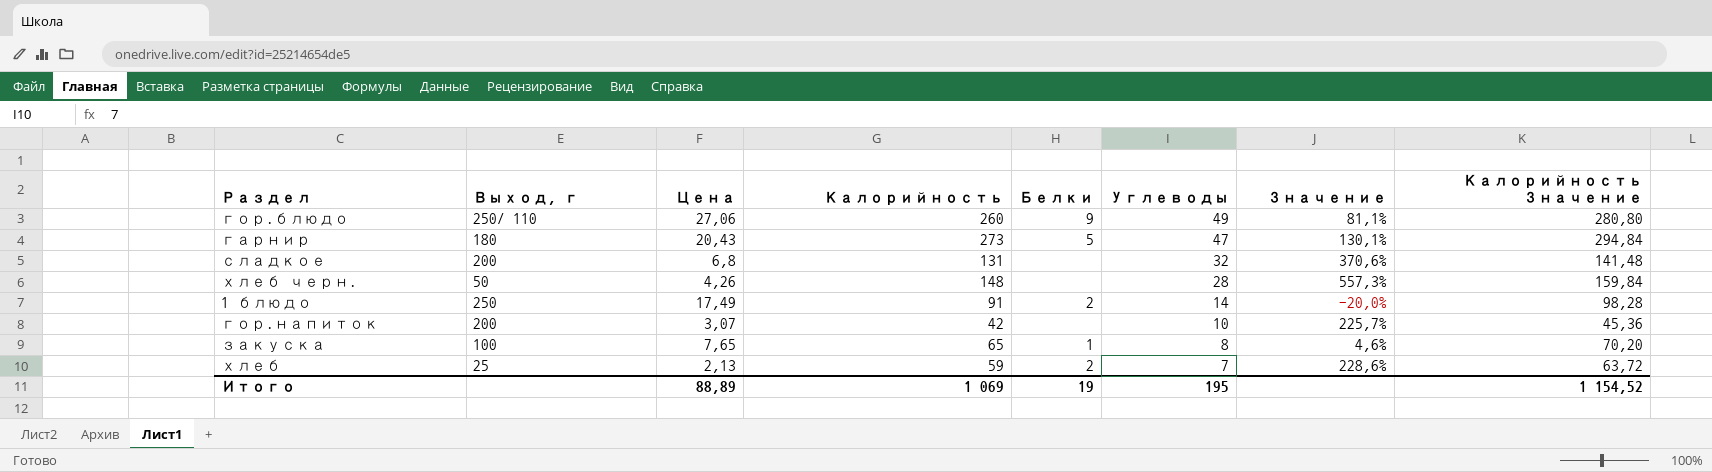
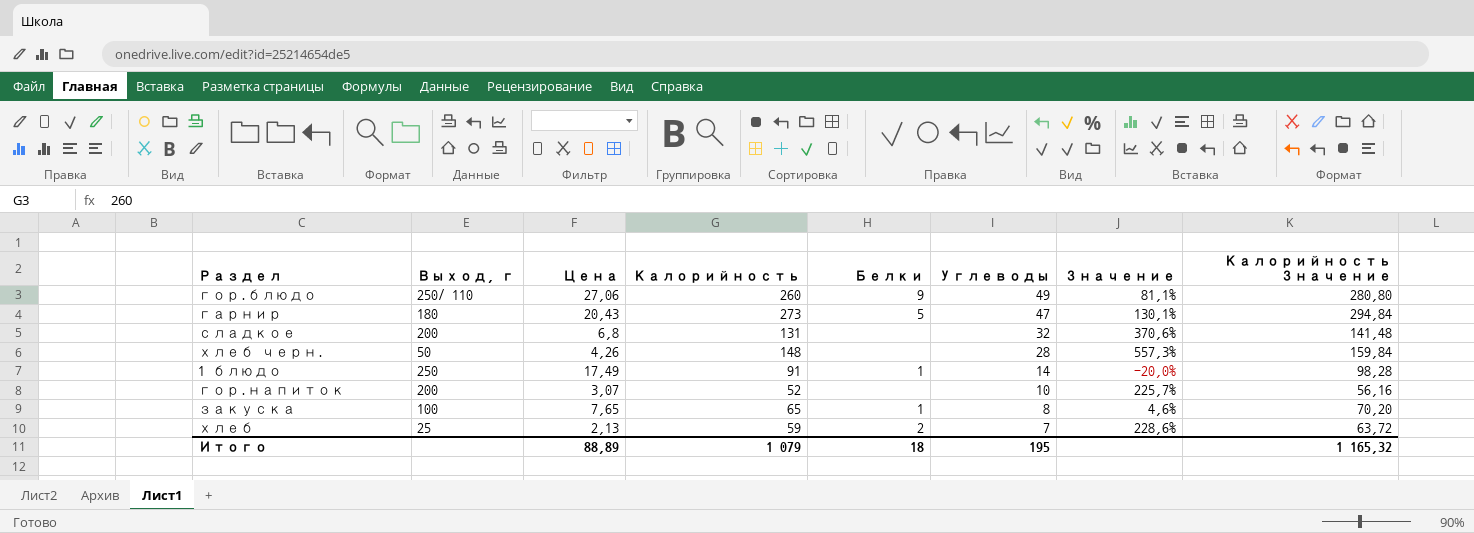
1 блюдо | Белки: 2 -> 1
гор.напиток | Калорийность: 42 -> 52
гор.напиток | Калорийность Значение: 45,36 -> 56,16
Итого | Калорийность: 1 069 -> 1 079
Итого | Белки: 19 -> 18
Итого | Калорийность Значение: 1 154,52 -> 1 165,32

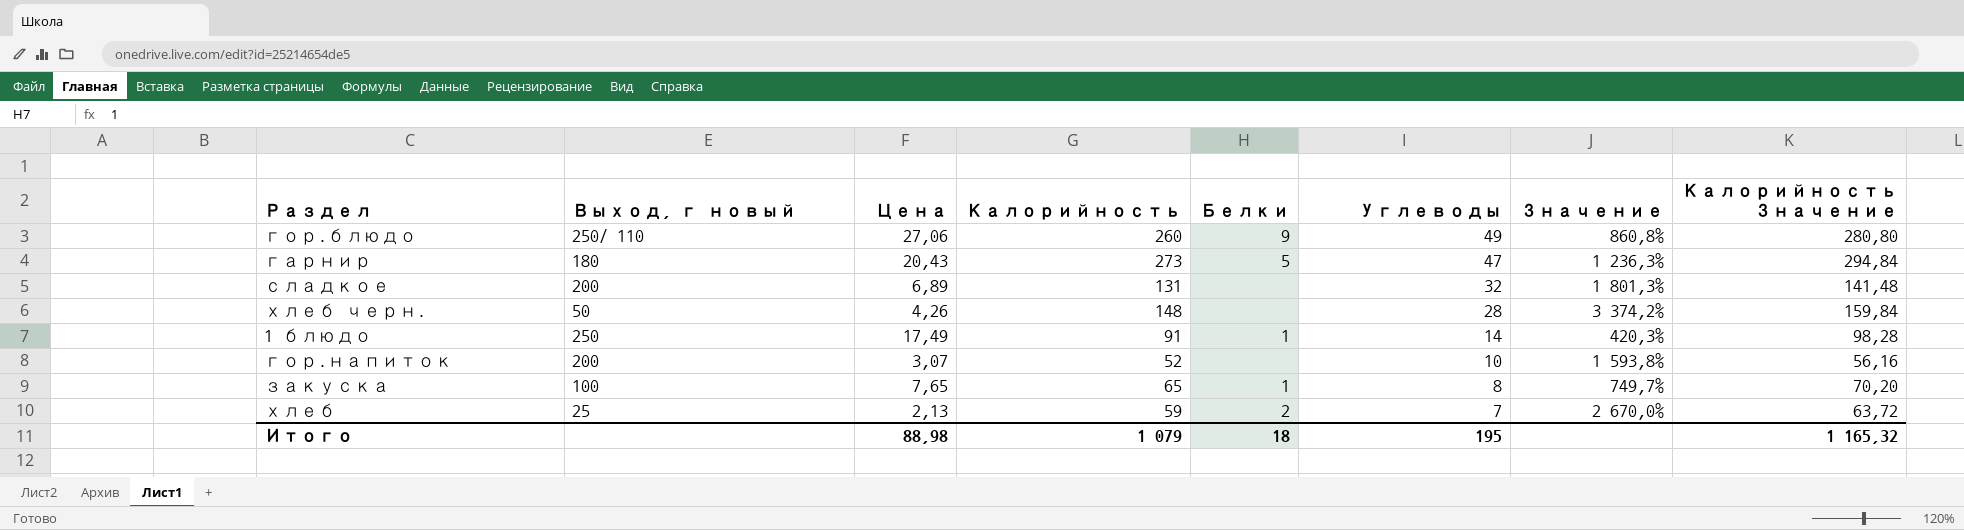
column name: Выход, г -> Выход, г новый
column Значение | formula: ([Углеводы] - [Цена]) / [Цена] -> ([Калорийность] - [Цена]) / [Цена]
сладкое | Цена: 6,8 -> 6,89
Итого | Цена: 88,89 -> 88,98

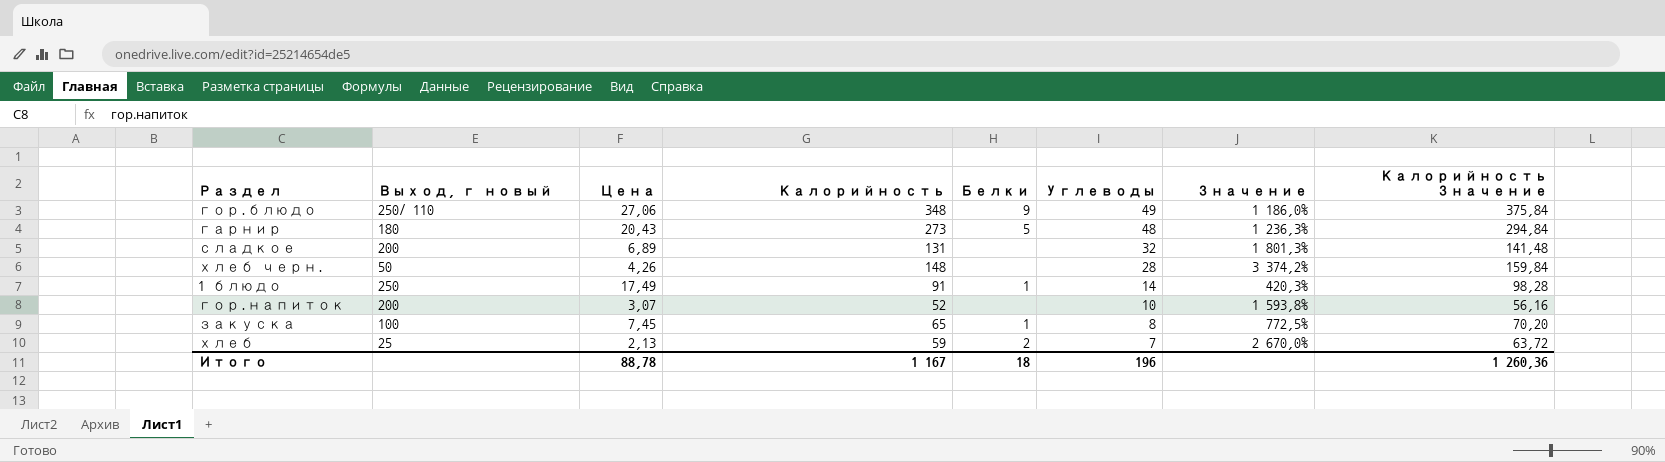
гор.блюдо | Калорийность: 260 -> 348
гор.блюдо | Значение: 860,8% -> 1 186,0%
гор.блюдо | Калорийность Значение: 280,80 -> 375,84
гарнир | Углеводы: 47 -> 48
закуска | Цена: 7,65 -> 7,45
закуска | Значение: 749,7% -> 772,5%
Итого | Цена: 88,98 -> 88,78
Итого | Калорийность: 1 079 -> 1 167
Итого | Углеводы: 195 -> 196
Итого | Калорийность Значение: 1 165,32 -> 1 260,36

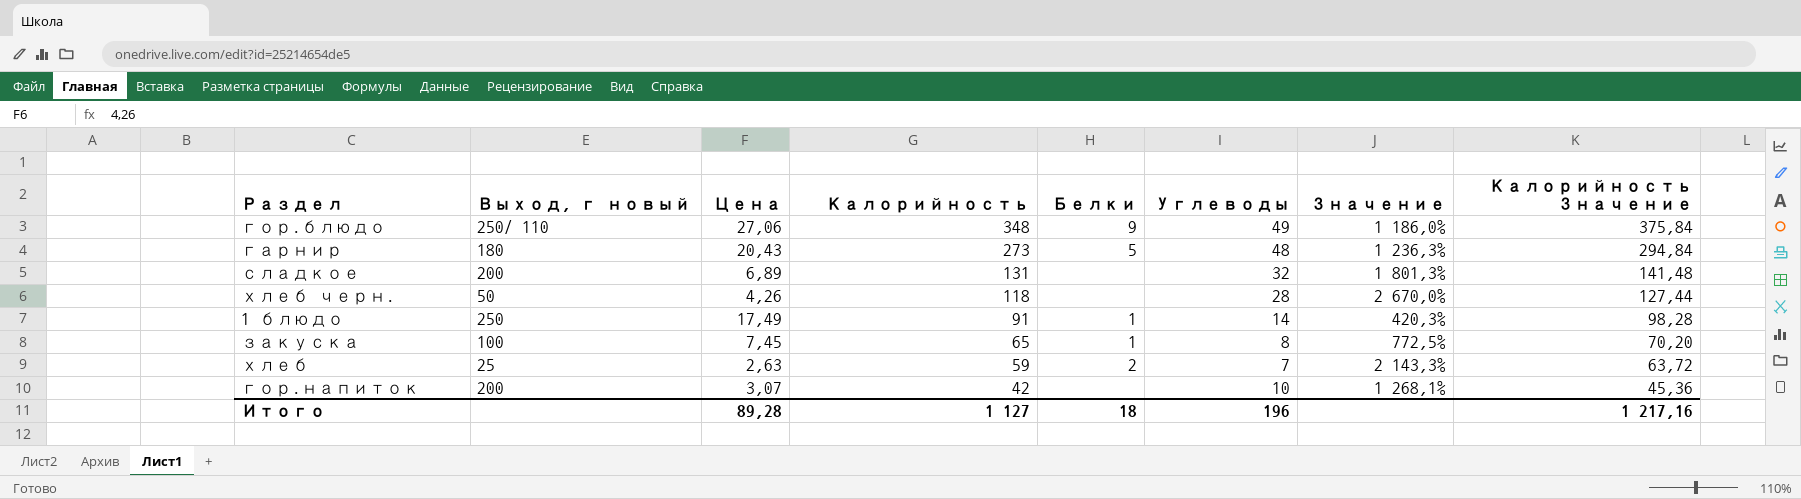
row order: Углеводы descending -> Калорийность descending
хлеб черн. | Калорийность: 148 -> 118
хлеб черн. | Значение: 3 374,2% -> 2 670,0%
хлеб черн. | Калорийность Значение: 159,84 -> 127,44
хлеб | Цена: 2,13 -> 2,63
хлеб | Значение: 2 670,0% -> 2 143,3%
гор.напиток | Калорийность: 52 -> 42
гор.напиток | Значение: 1 593,8% -> 1 268,1%
гор.напиток | Калорийность Значение: 56,16 -> 45,36
Итого | Цена: 88,78 -> 89,28
Итого | Калорийность: 1 167 -> 1 127
Итого | Калорийность Значение: 1 260,36 -> 1 217,16

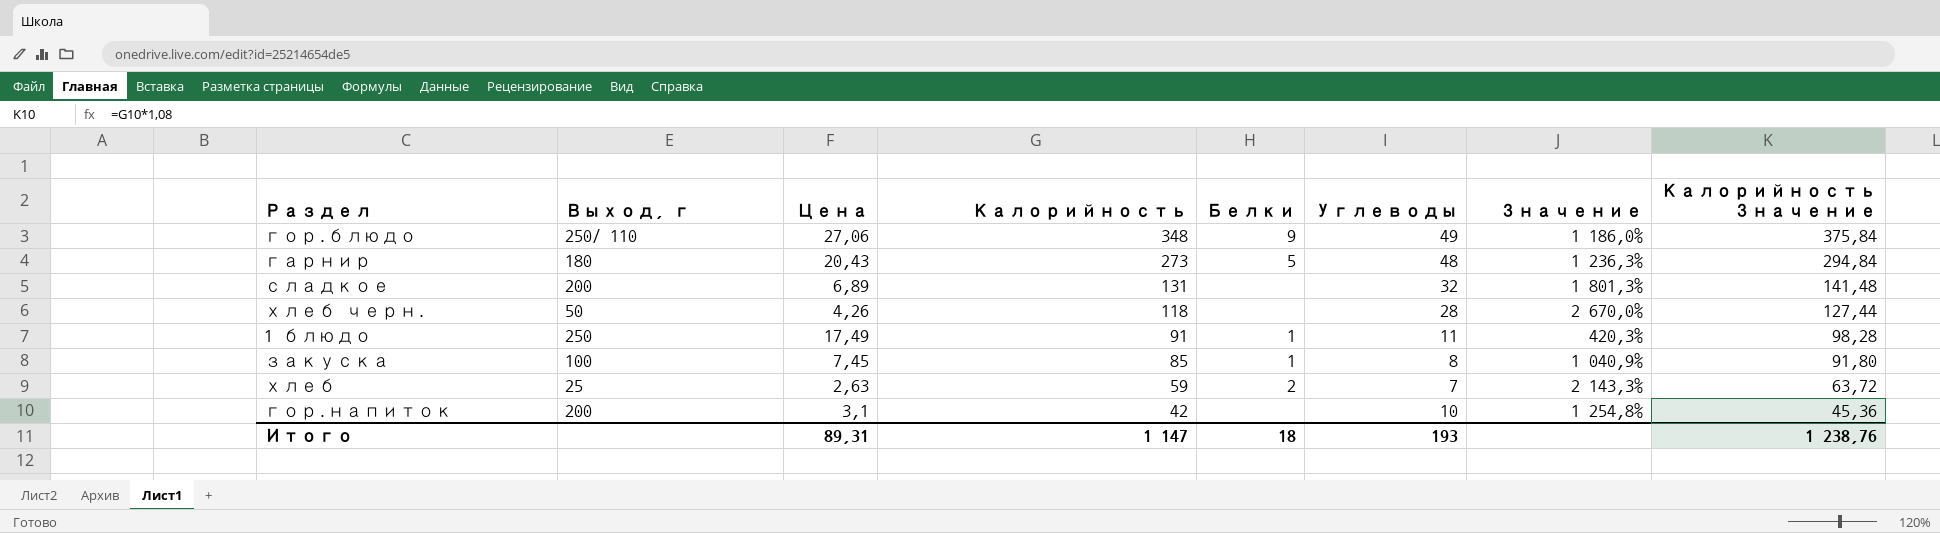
column name: Выход, г новый -> Выход, г
1 блюдо | Углеводы: 14 -> 11
закуска | Калорийность: 65 -> 85
закуска | Значение: 772,5% -> 1 040,9%
закуска | Калорийность Значение: 70,20 -> 91,80
гор.напиток | Цена: 3,07 -> 3,1
гор.напиток | Значение: 1 268,1% -> 1 254,8%
Итого | Цена: 89,28 -> 89,31
Итого | Калорийность: 1 127 -> 1 147
Итого | Углеводы: 196 -> 193
Итого | Калорийность Значение: 1 217,16 -> 1 238,76

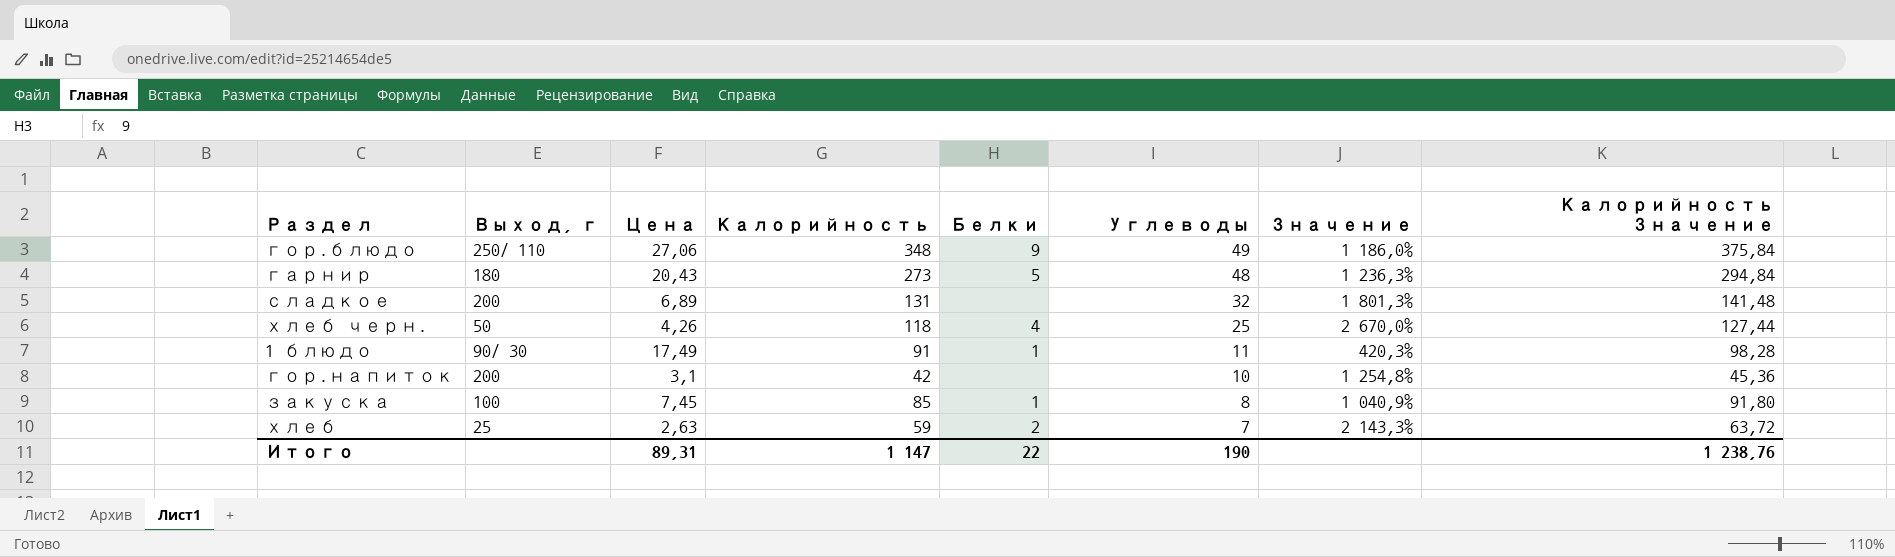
row order: Калорийность descending -> Углеводы descending
хлеб черн. | Белки: none -> 4
хлеб черн. | Углеводы: 28 -> 25
1 блюдо | Выход, г: 250 -> 90/ 30
Итого | Белки: 18 -> 22
Итого | Углеводы: 193 -> 190

